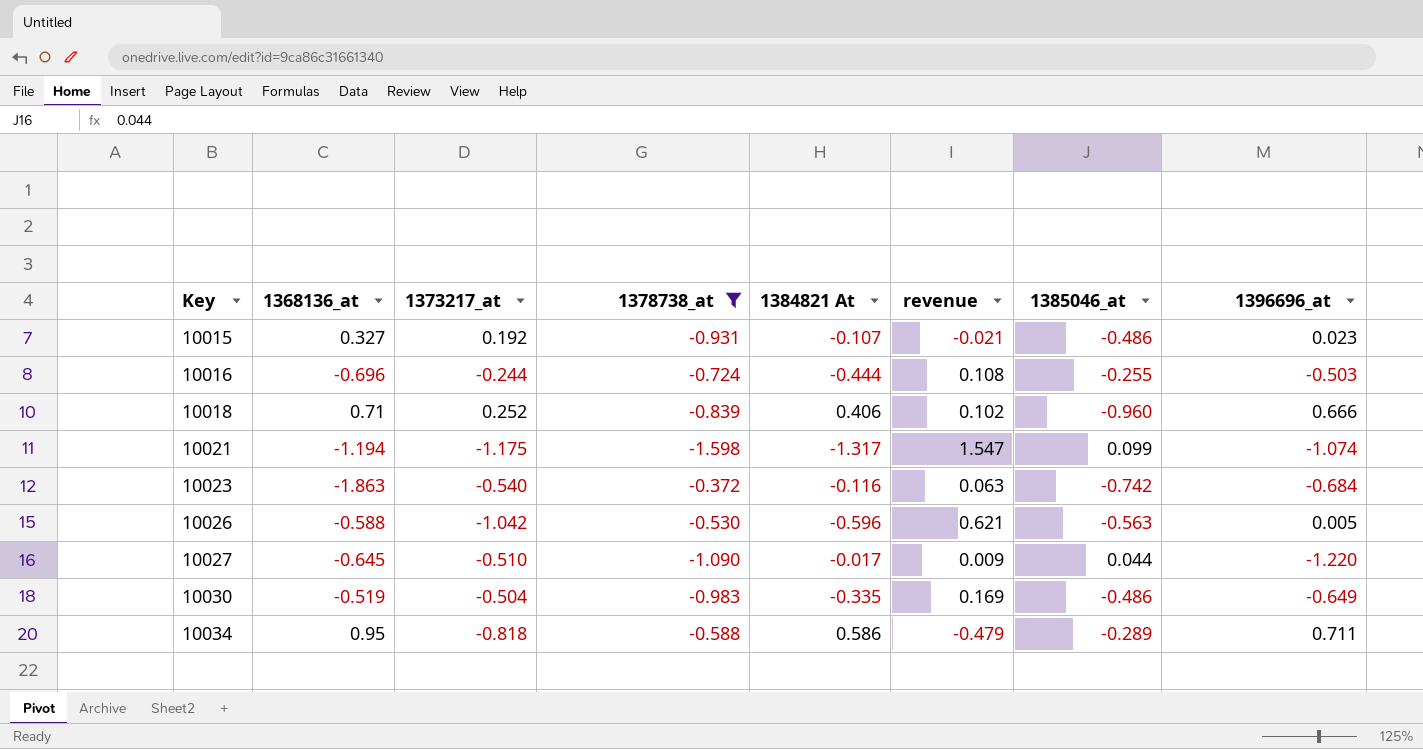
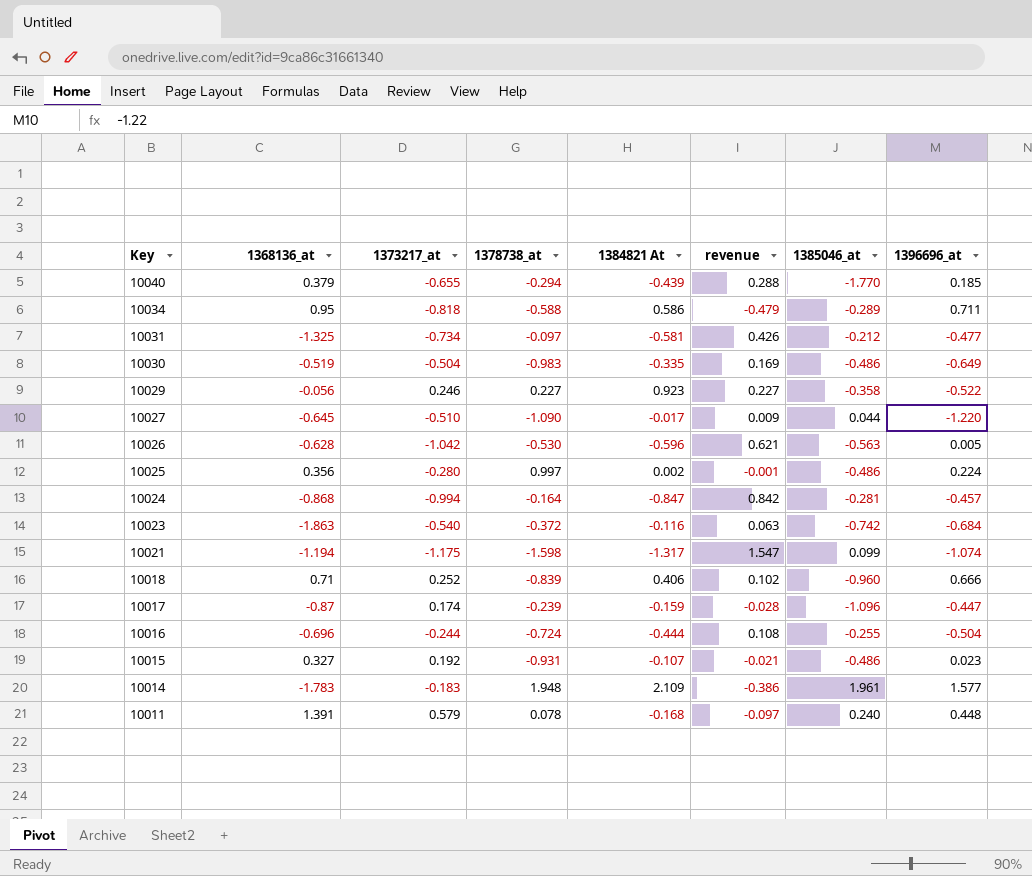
filter: 1378738_at <= -0.372 -> none
row order: Key ascending -> Key descending
10026 | 1368136_at: -0.588 -> -0.628
10016 | 1396696_at: -0.503 -> -0.504

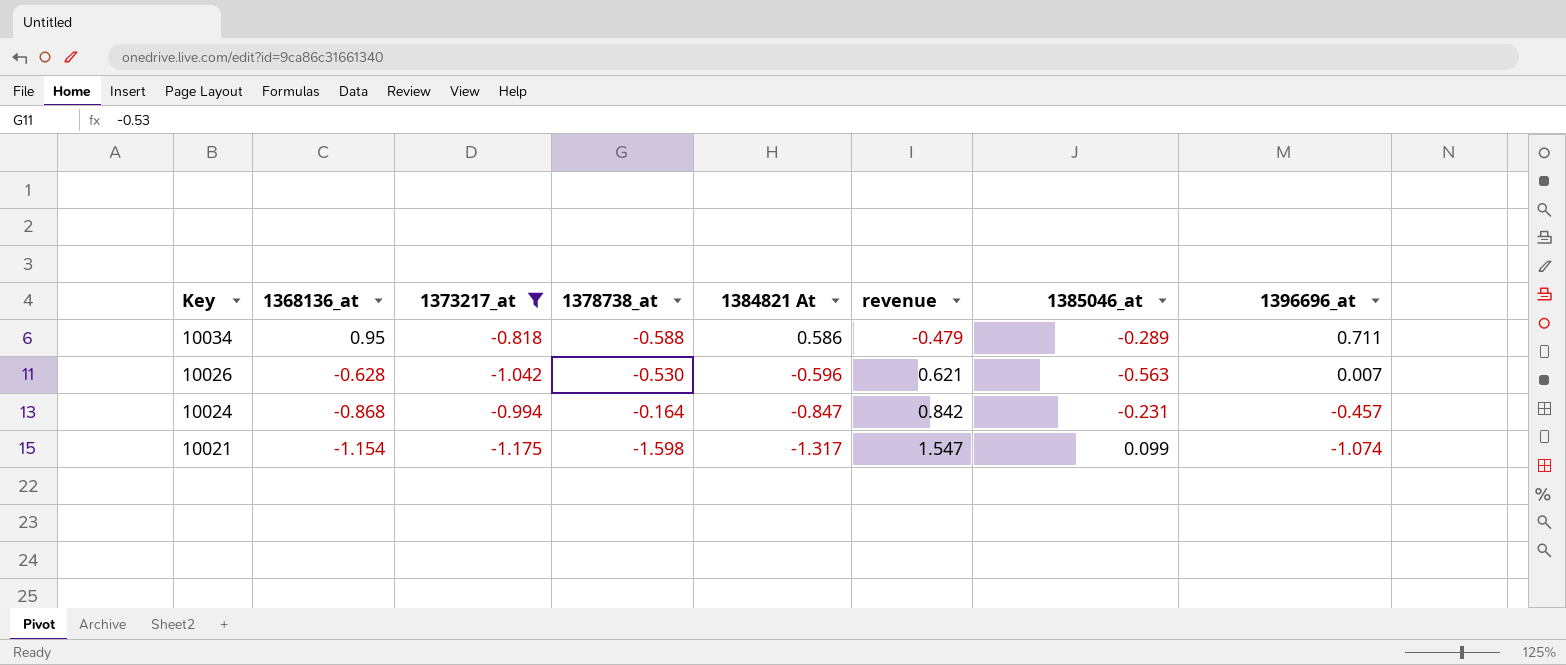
filter: none -> 1373217_at <= -0.818
10026 | 1396696_at: 0.005 -> 0.007
10024 | 1385046_at: -0.281 -> -0.231
10021 | 1368136_at: -1.194 -> -1.154

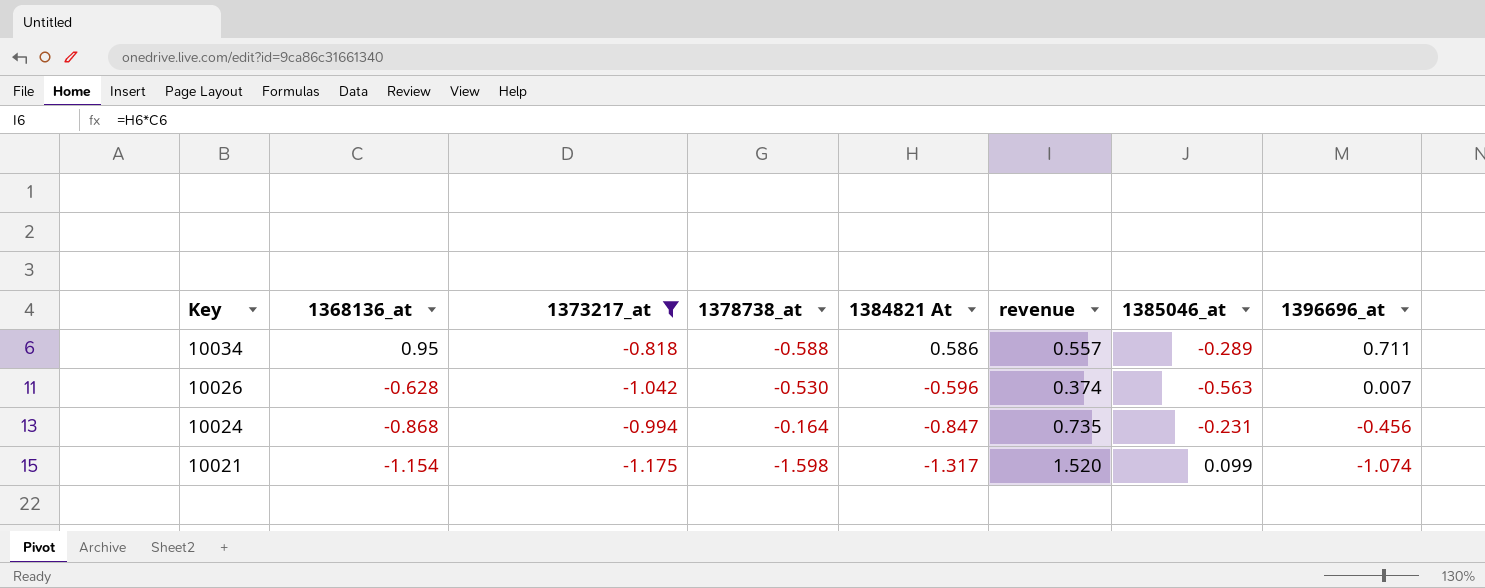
column revenue | formula: [1373217_at] * [1384821 At] -> [1368136_at] * [1384821 At]
10024 | 1396696_at: -0.457 -> -0.456

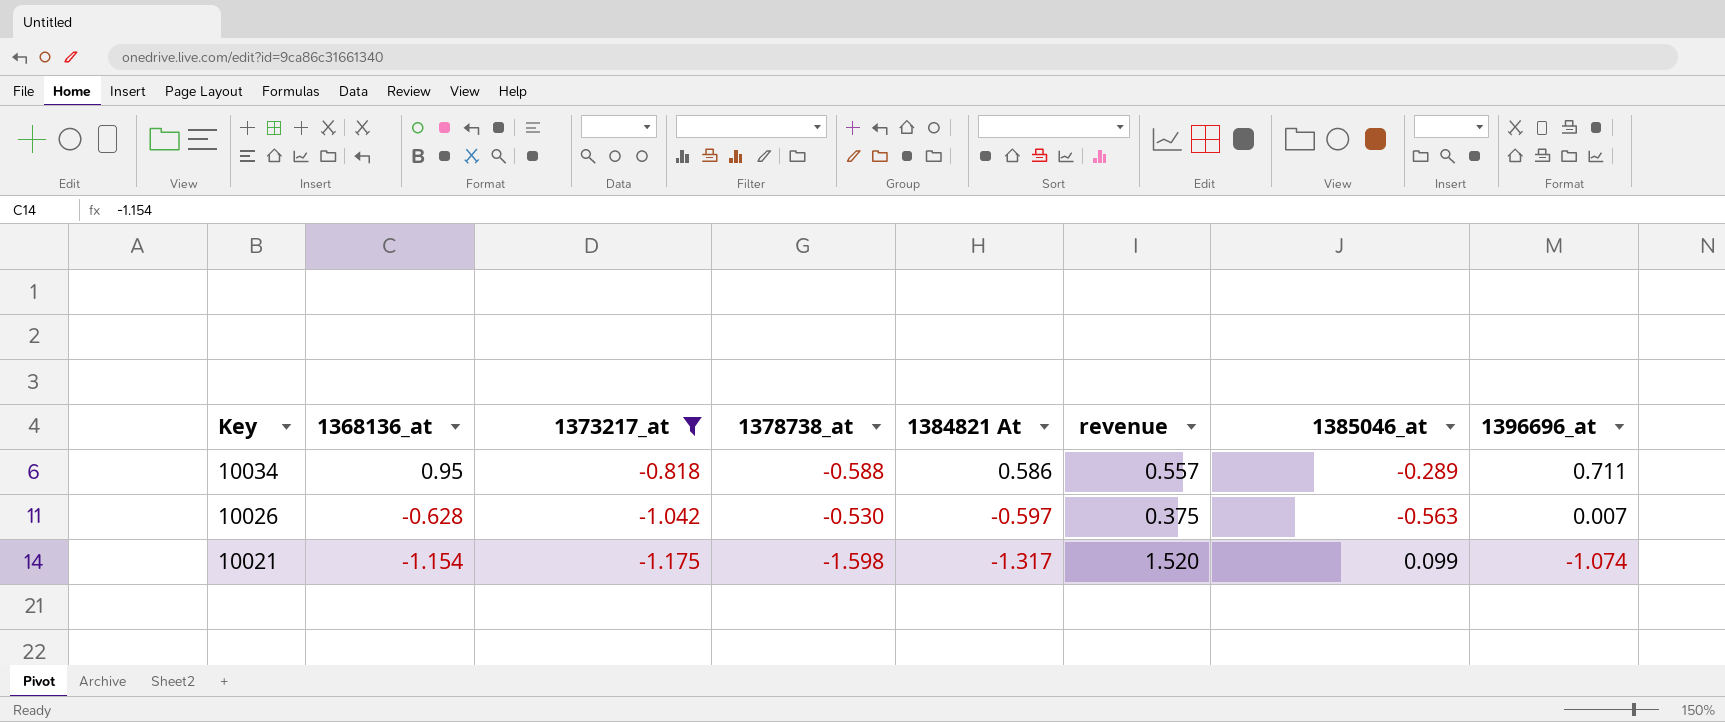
row 10024: -0.868 | -0.994 | -0.164 | -0.847 | 0.735 | -0.231 | -0.456 -> none
10026 | 1384821 At: -0.596 -> -0.597
10026 | revenue: 0.374 -> 0.375

